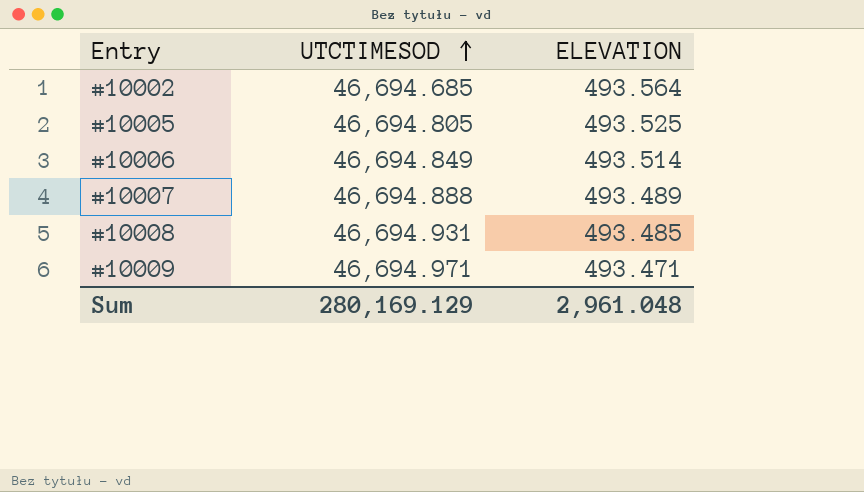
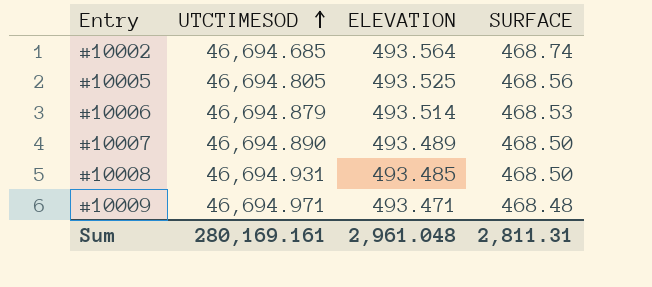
column SURFACE | position: none -> 4
#10006 | UTCTIMESOD: 46,694.849 -> 46,694.879
#10007 | UTCTIMESOD: 46,694.888 -> 46,694.890
Sum | UTCTIMESOD: 280,169.129 -> 280,169.161

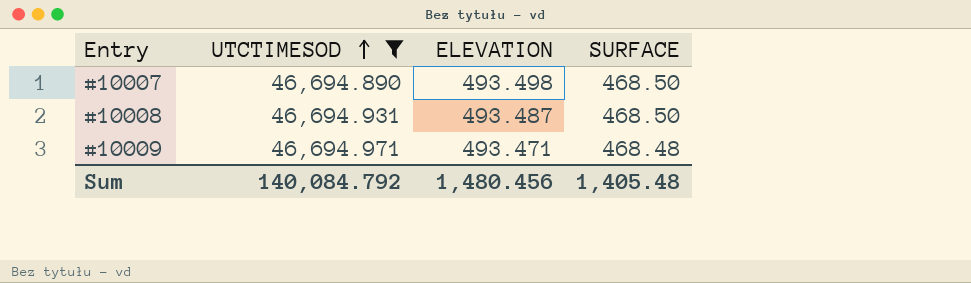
filter: none -> UTCTIMESOD >= 46,694.890
#10007 | ELEVATION: 493.489 -> 493.498
#10008 | ELEVATION: 493.485 -> 493.487
Sum | UTCTIMESOD: 280,169.161 -> 140,084.792
Sum | ELEVATION: 2,961.048 -> 1,480.456
Sum | SURFACE: 2,811.31 -> 1,405.48

